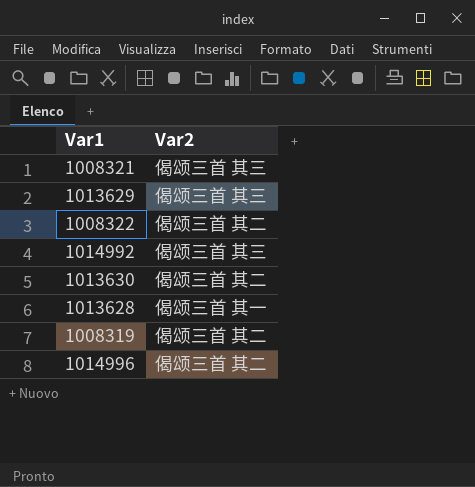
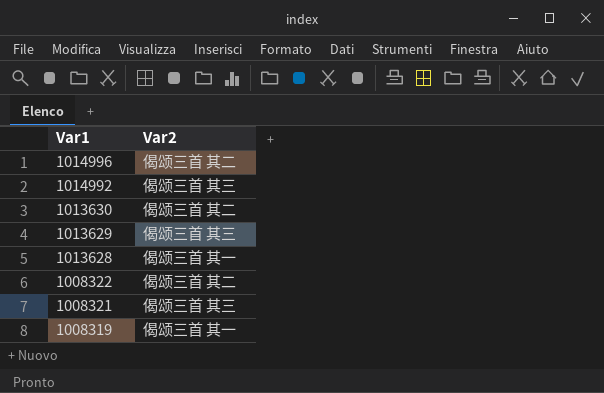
row order: none -> Var1 descending
1008319 | Var2: 偈颂三首 其二 -> 偈颂三首 其一

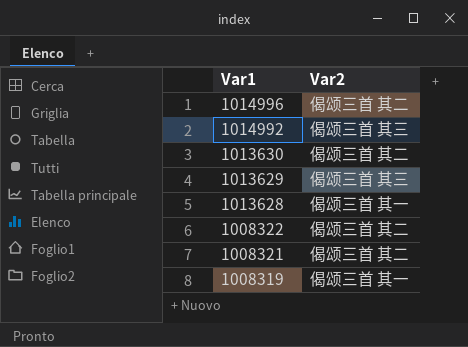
1008321 | Var2: 偈颂三首 其三 -> 偈颂三首 其二

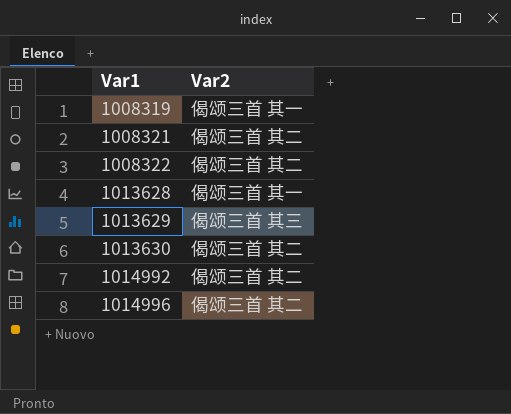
row order: Var1 descending -> Var1 ascending
1014992 | Var2: 偈颂三首 其三 -> 偈颂三首 其二

